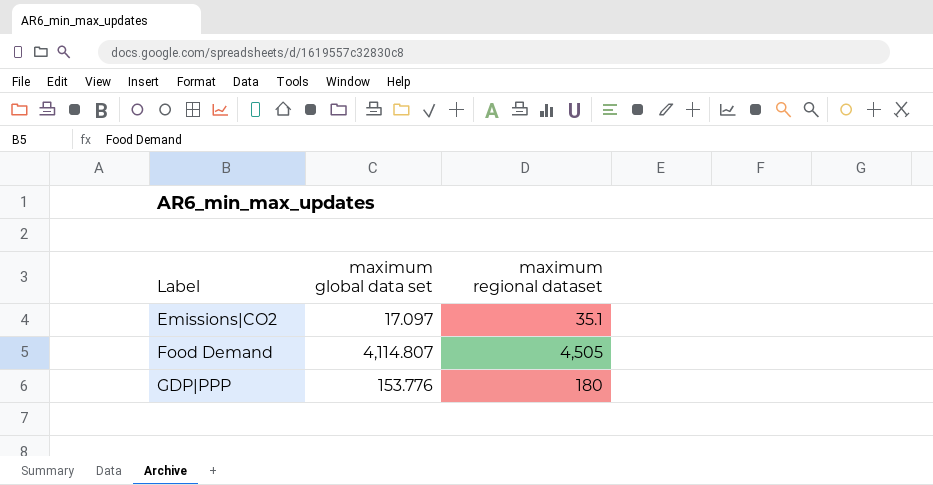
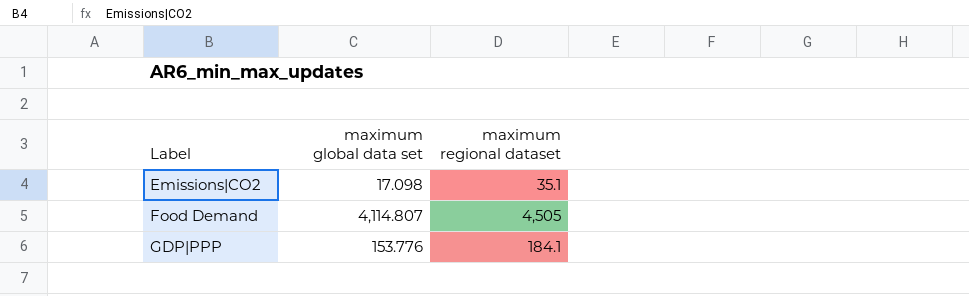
Emissions|CO2 | maximum global data set: 17.097 -> 17.098
GDP|PPP | maximum regional dataset: 180 -> 184.1

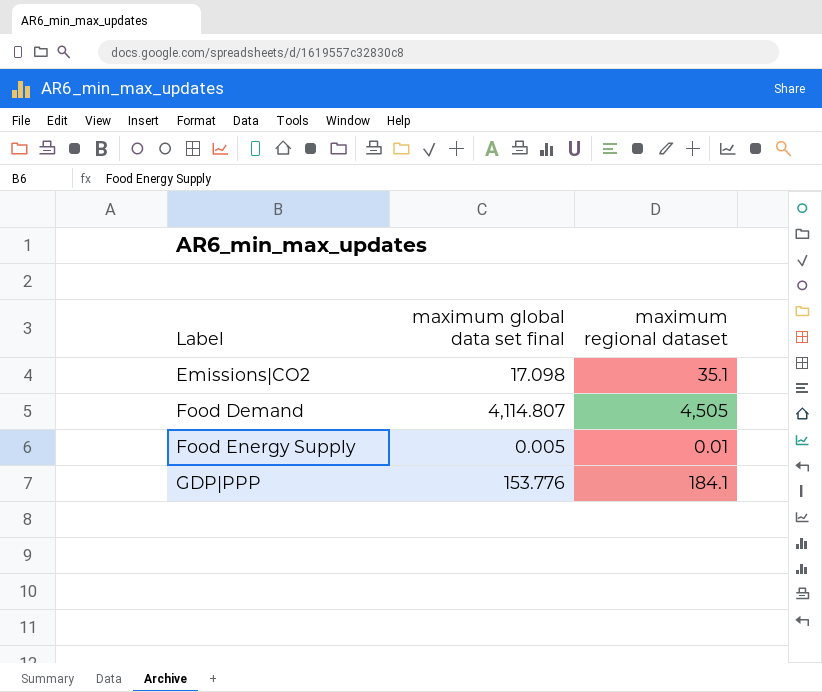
column name: maximum global data set -> maximum global data set final
row Food Energy Supply: none -> 0.005 | 0.01

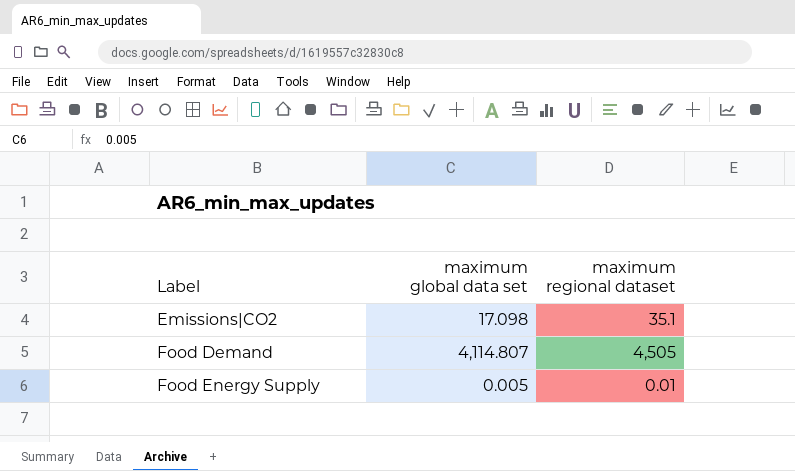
column name: maximum global data set final -> maximum global data set
row GDP|PPP: 153.776 | 184.1 -> none

